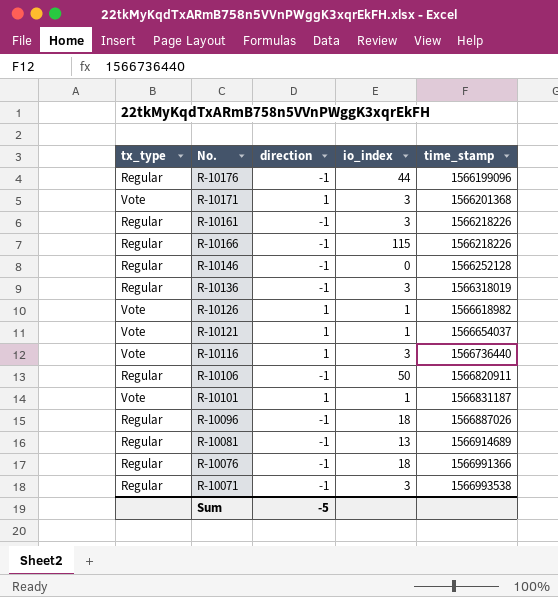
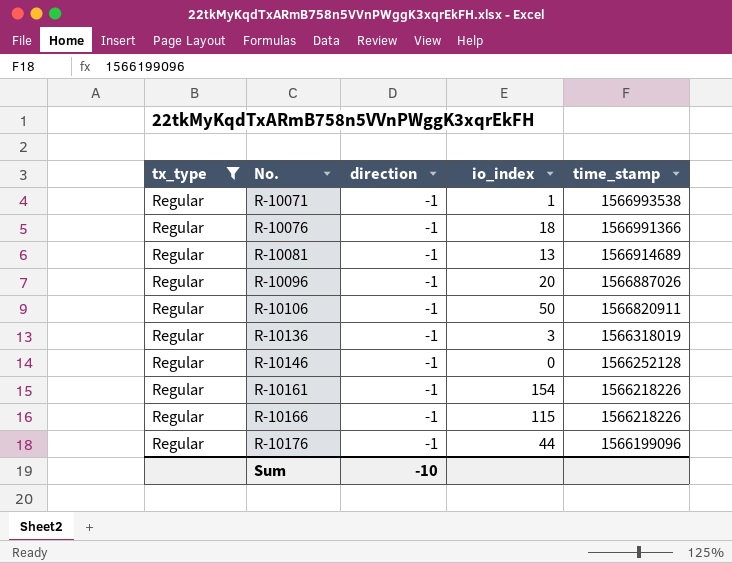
filter: none -> tx_type = Regular
row order: time_stamp ascending -> No. ascending
R-10071 | io_index: 3 -> 1
R-10096 | io_index: 18 -> 20
R-10161 | io_index: 3 -> 154
Sum | direction: -5 -> -10

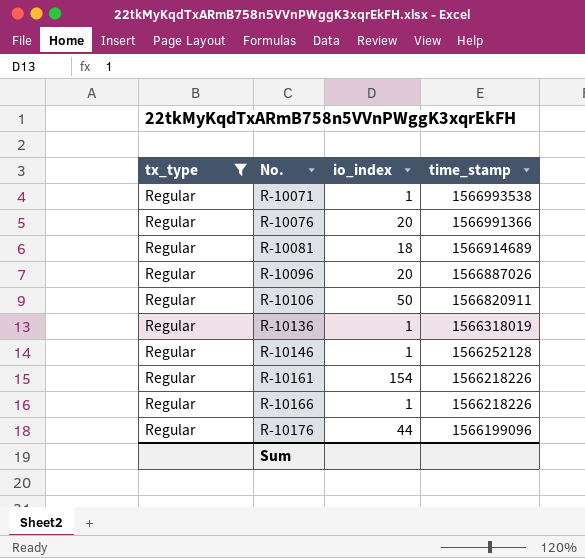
column direction | position: 3 -> none
R-10076 | io_index: 18 -> 20
R-10081 | io_index: 13 -> 18
R-10136 | io_index: 3 -> 1
R-10146 | io_index: 0 -> 1
R-10166 | io_index: 115 -> 1

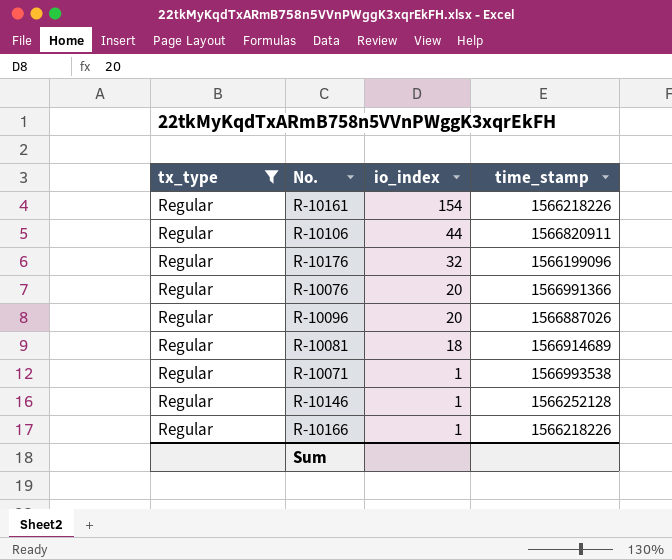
row order: No. ascending -> io_index descending
row R-10136: Regular | 1 | 1566318019 -> none
R-10106 | io_index: 50 -> 44
R-10176 | io_index: 44 -> 32

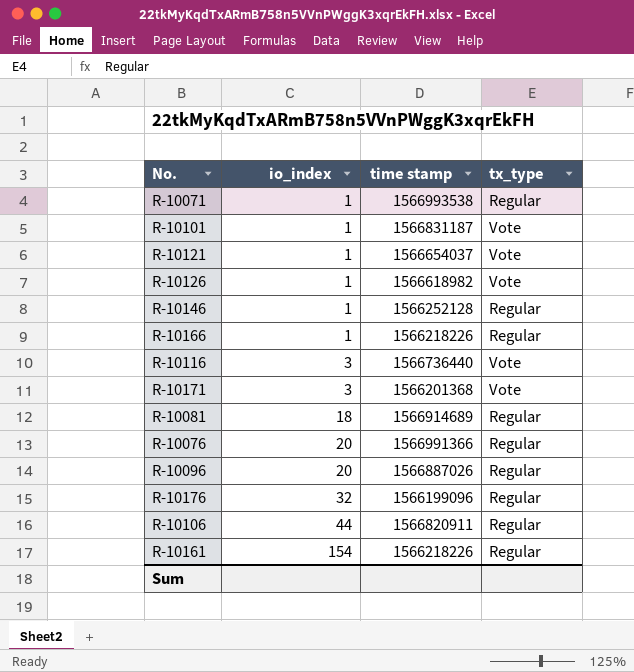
filter: tx_type = Regular -> none
row order: io_index descending -> io_index ascending
column name: time_stamp -> time stamp
column tx_type | position: 1 -> 4

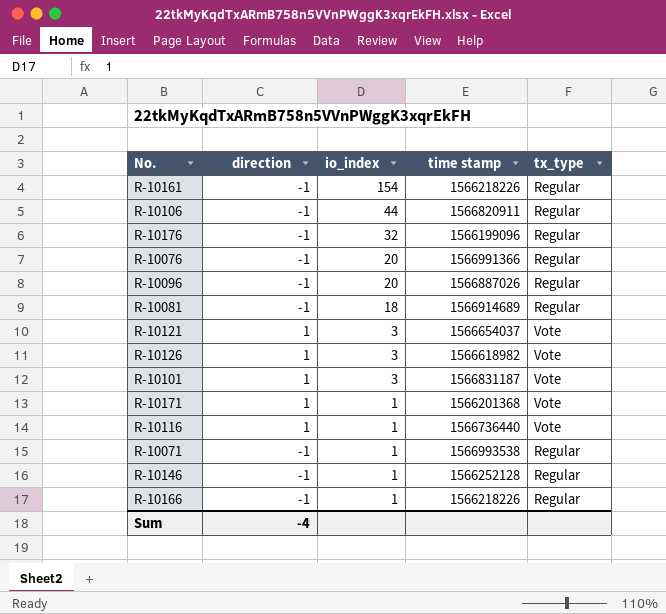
row order: io_index ascending -> io_index descending
column direction | position: none -> 2
R-10121 | io_index: 1 -> 3
R-10126 | io_index: 1 -> 3
R-10101 | io_index: 1 -> 3
R-10171 | io_index: 3 -> 1
R-10116 | io_index: 3 -> 1

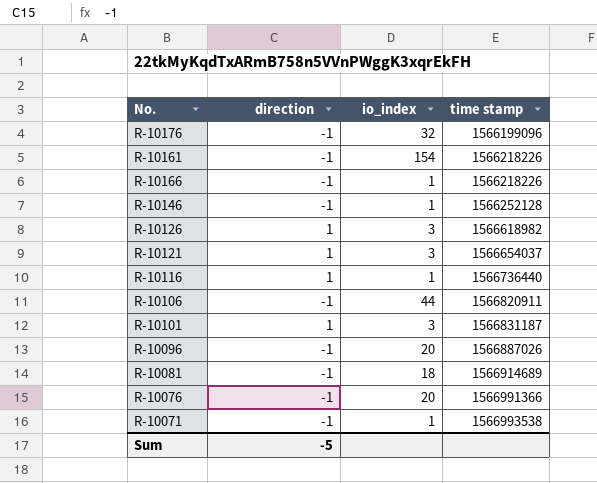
row order: io_index descending -> time stamp ascending
column tx_type | position: 5 -> none
row R-10171: 1 | 1 | 1566201368 | Vote -> none
Sum | direction: -4 -> -5

